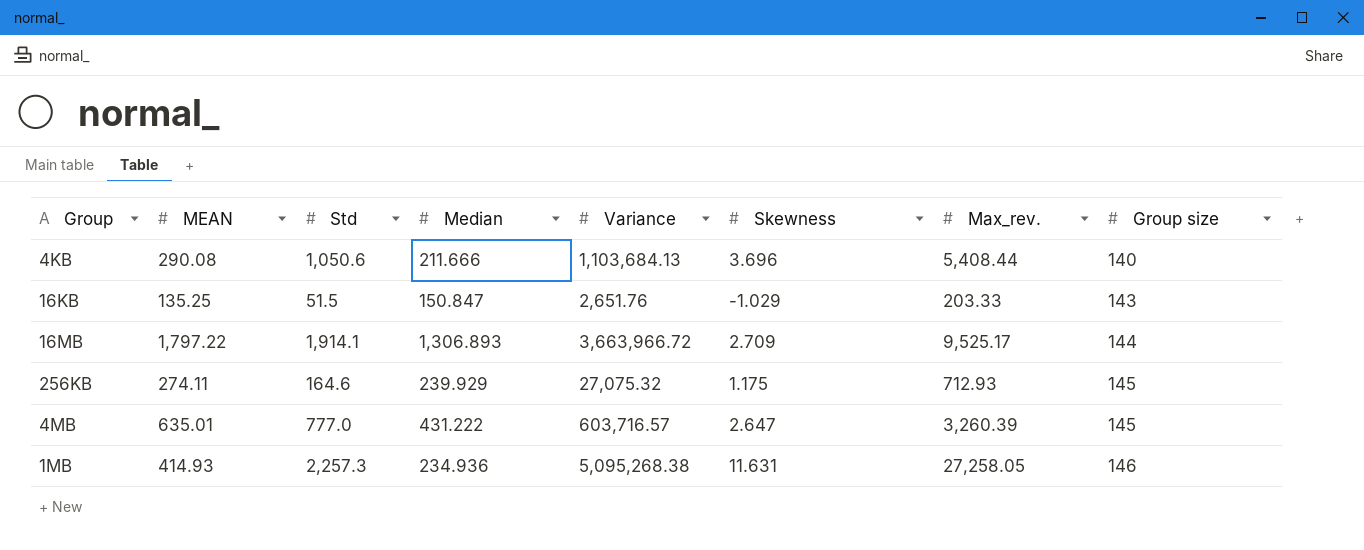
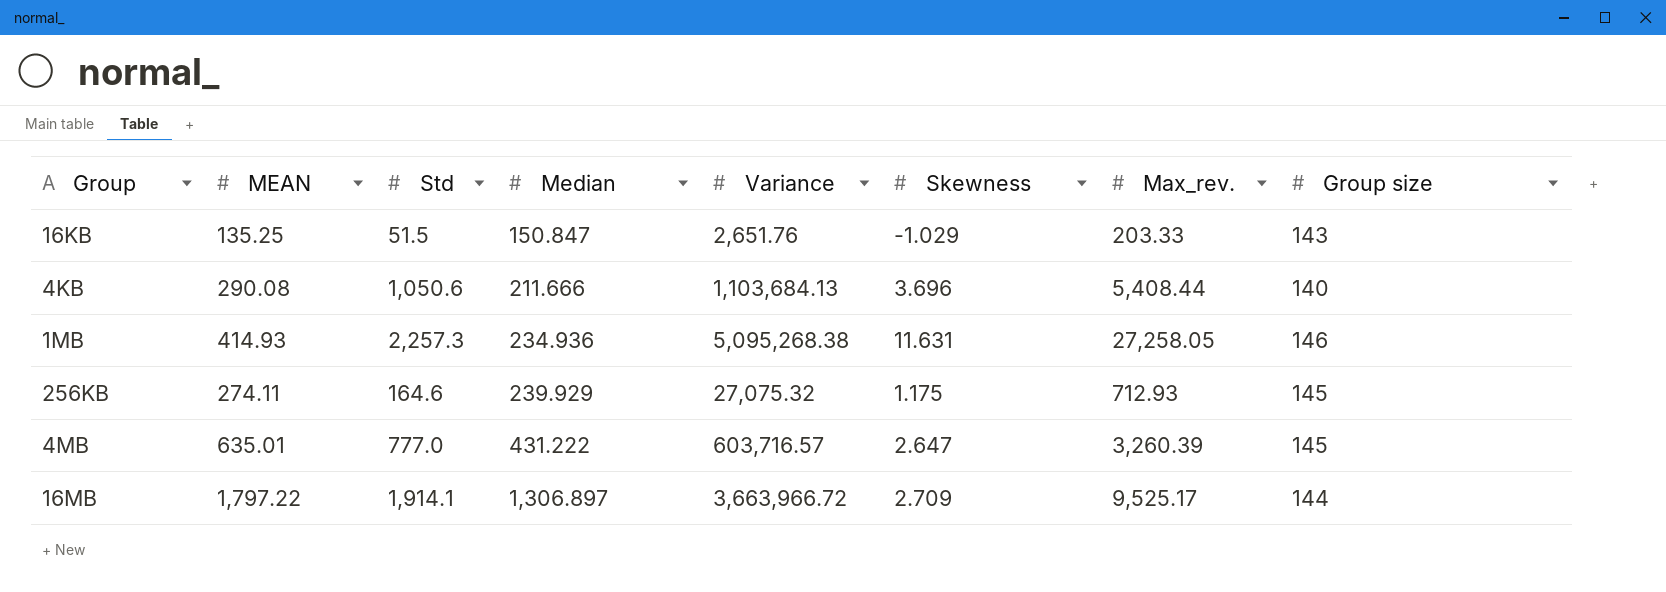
row order: Group size ascending -> Median ascending
16MB | Median: 1,306.893 -> 1,306.897

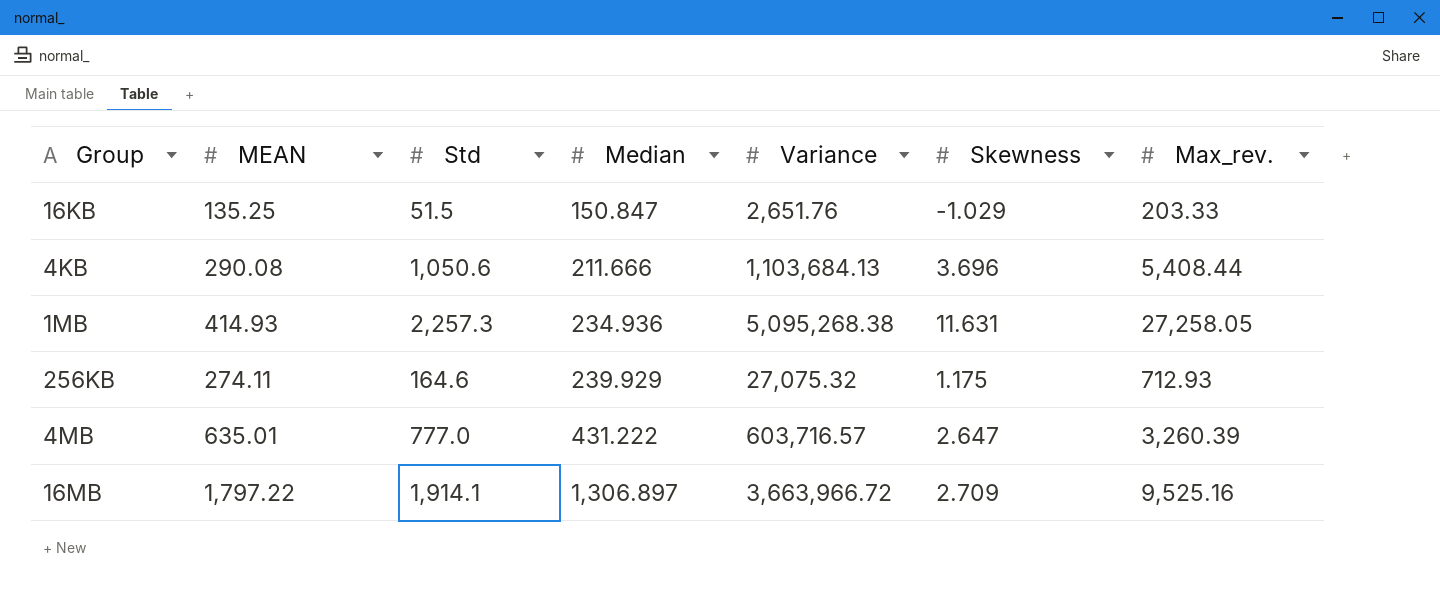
column Group size | position: 8 -> none
16MB | Max_rev.: 9,525.17 -> 9,525.16

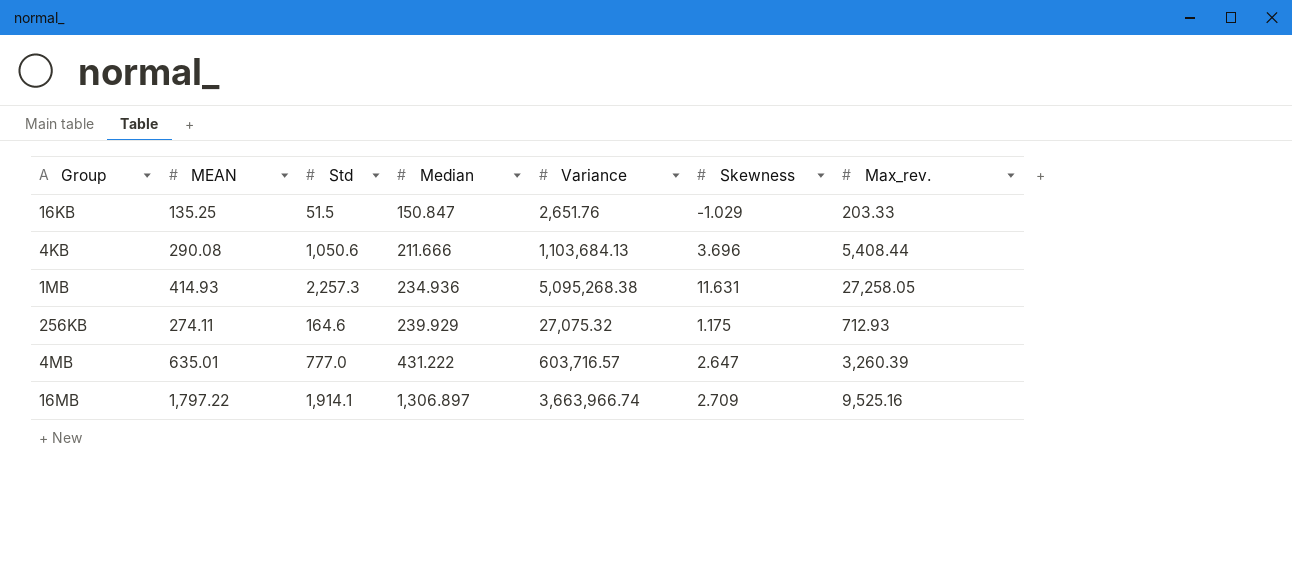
16MB | Variance: 3,663,966.72 -> 3,663,966.74

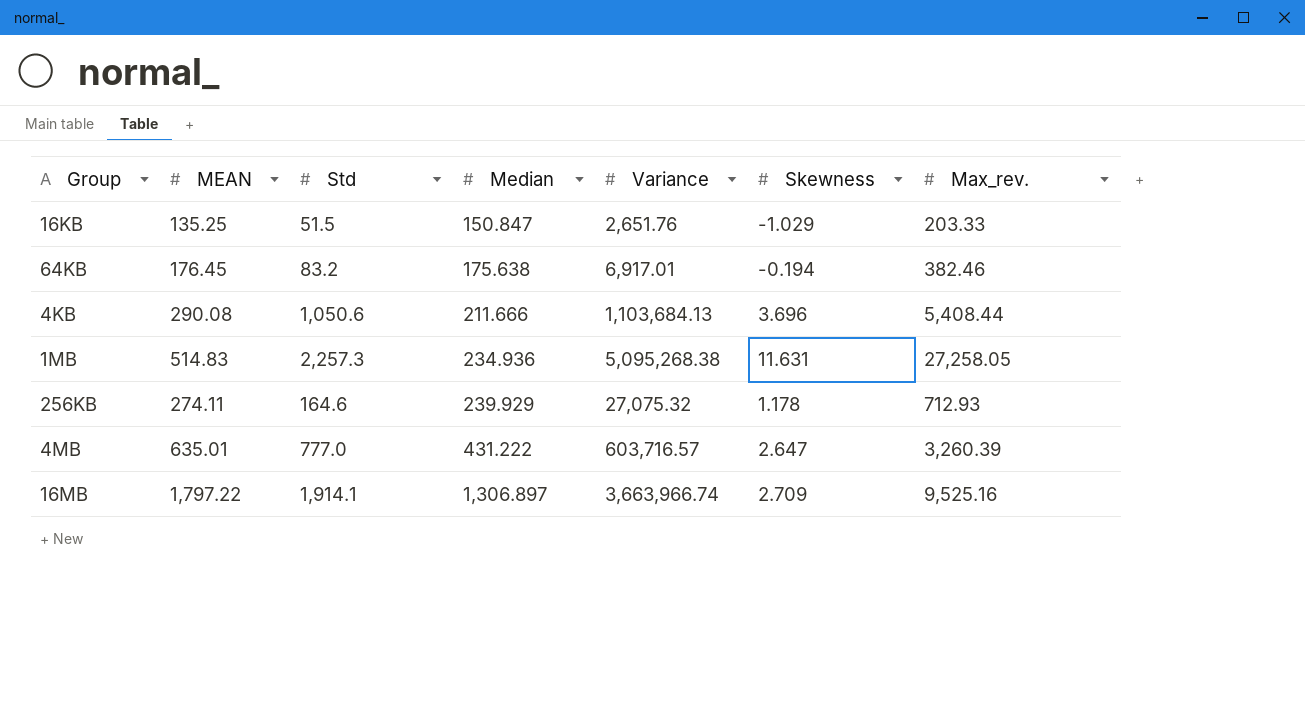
row 64KB: none -> 176.45 | 83.2 | 175.638 | 6,917.01 | -0.194 | 382.46
1MB | MEAN: 414.93 -> 514.83
256KB | Skewness: 1.175 -> 1.178

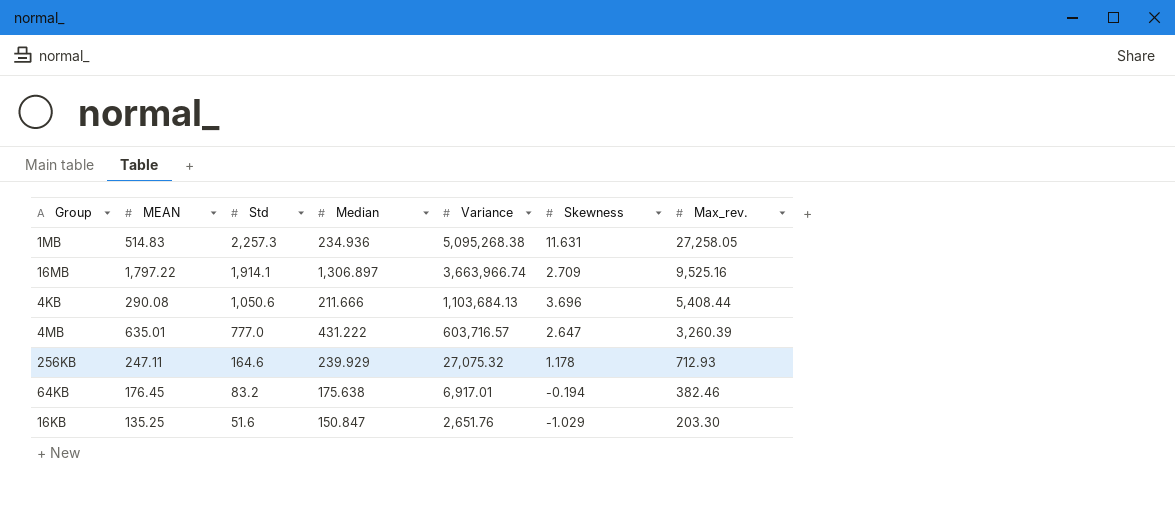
row order: Median ascending -> Std descending
256KB | MEAN: 274.11 -> 247.11
16KB | Std: 51.5 -> 51.6
16KB | Max_rev.: 203.33 -> 203.30

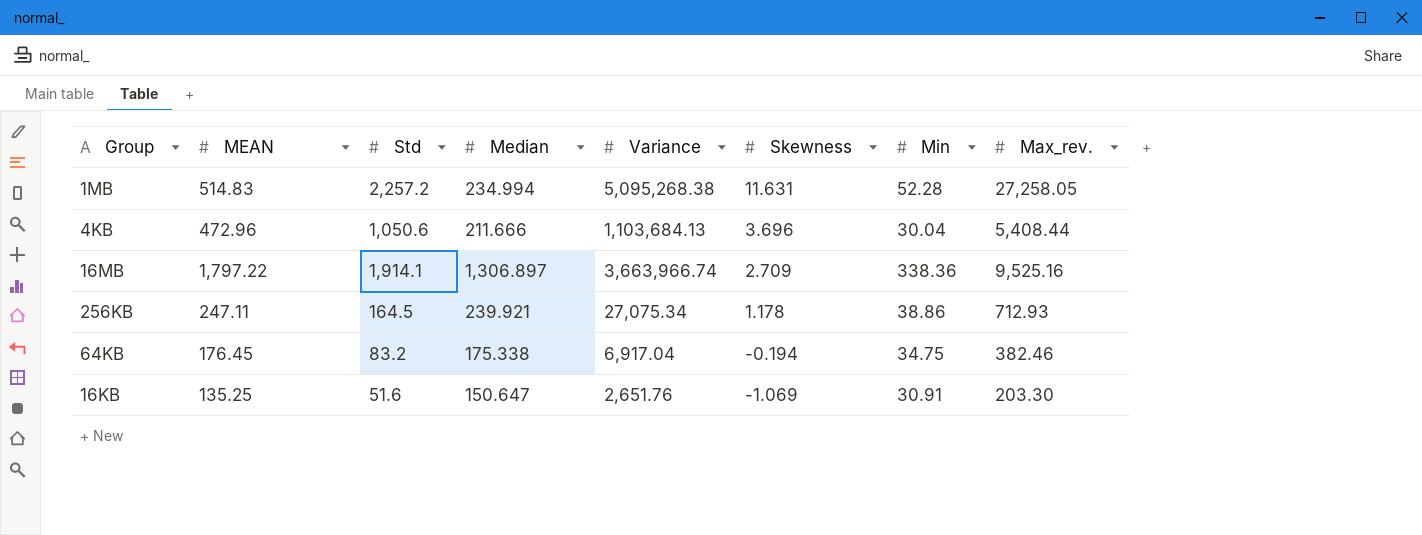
row order: Std descending -> Skewness descending
column Min | position: none -> 7
row 4MB: 635.01 | 777.0 | 431.222 | 603,716.57 | 2.647 | 3,260.39 -> none
1MB | Std: 2,257.3 -> 2,257.2
1MB | Median: 234.936 -> 234.994
4KB | MEAN: 290.08 -> 472.96
256KB | Std: 164.6 -> 164.5
256KB | Median: 239.929 -> 239.921
256KB | Variance: 27,075.32 -> 27,075.34
64KB | Median: 175.638 -> 175.338
64KB | Variance: 6,917.01 -> 6,917.04
16KB | Median: 150.847 -> 150.647
16KB | Skewness: -1.029 -> -1.069

